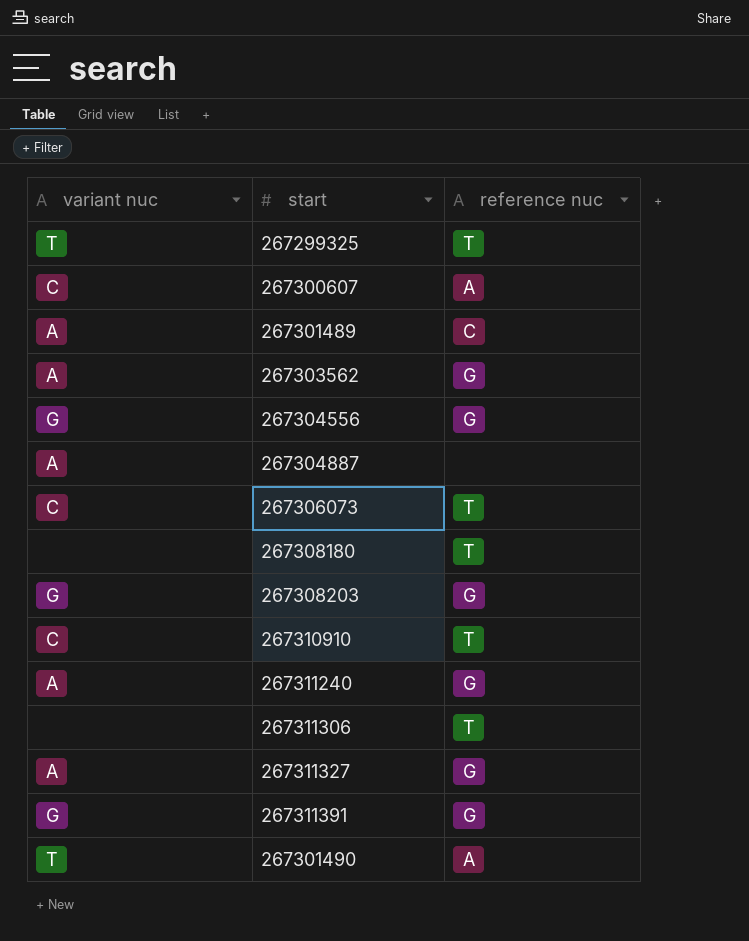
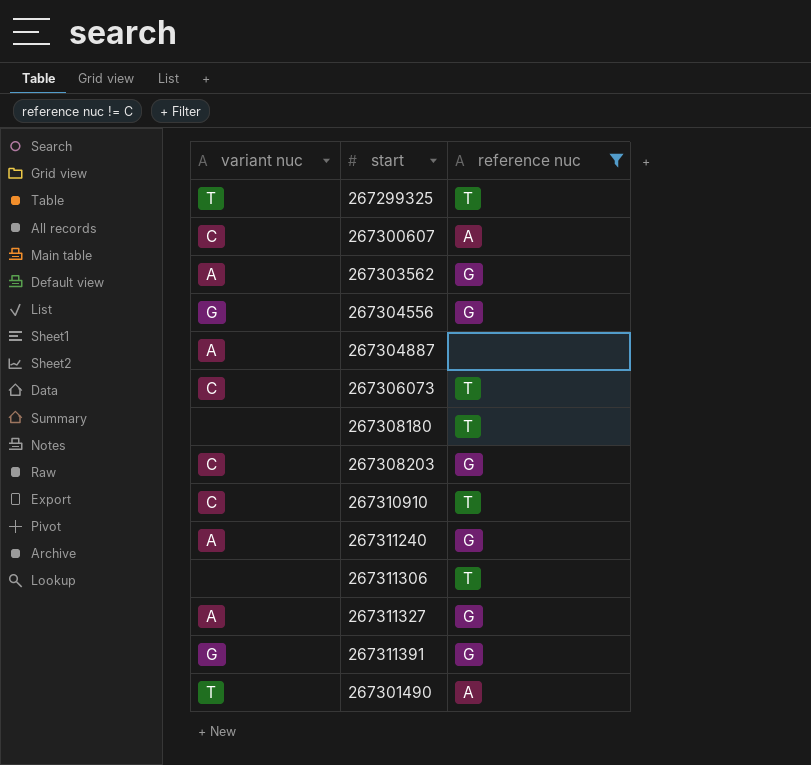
filter: none -> reference nuc != C
267308203 | variant nuc: G -> C

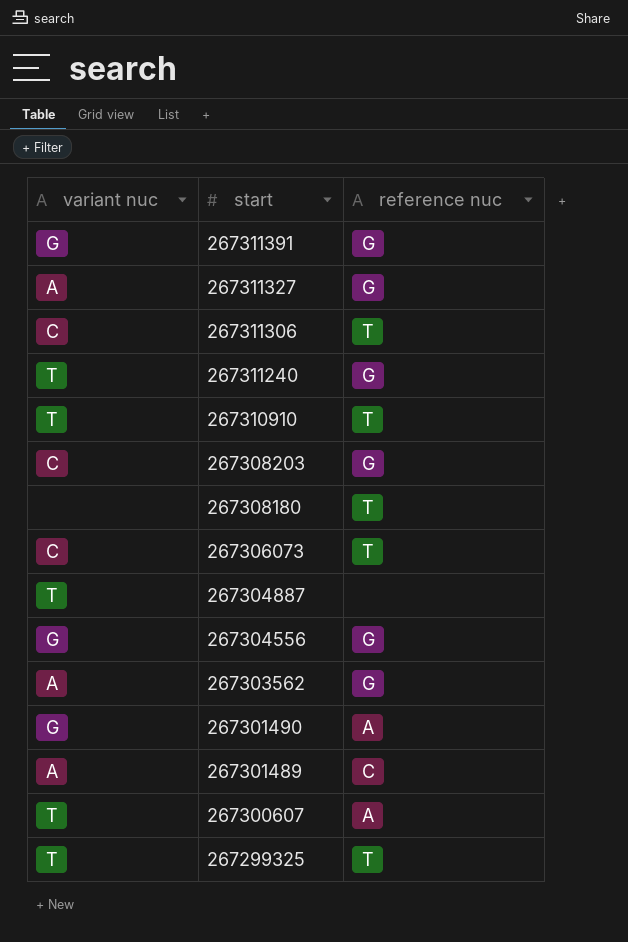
filter: reference nuc != C -> none
row order: none -> start descending
267311306 | variant nuc: none -> C
267311240 | variant nuc: A -> T
267310910 | variant nuc: C -> T
267304887 | variant nuc: A -> T
267301490 | variant nuc: T -> G
267300607 | variant nuc: C -> T

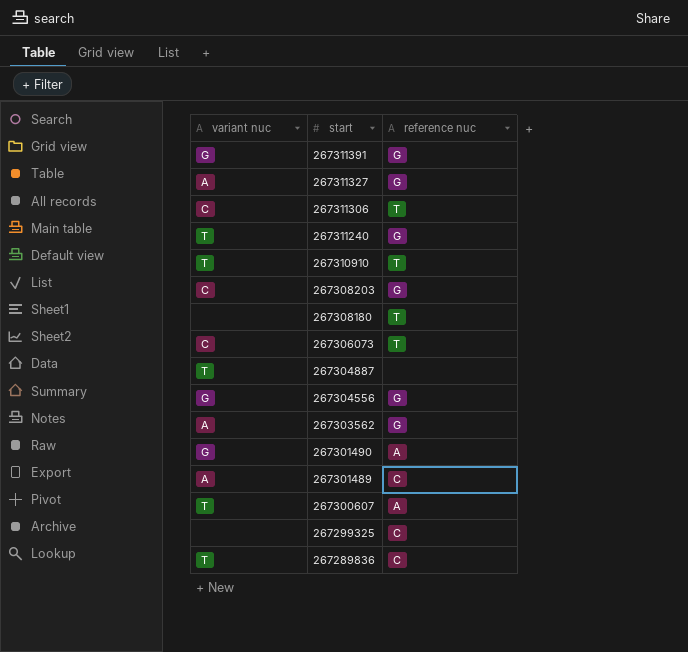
267299325 | variant nuc: T -> none
267299325 | reference nuc: T -> C
row 267289836: none -> T | C

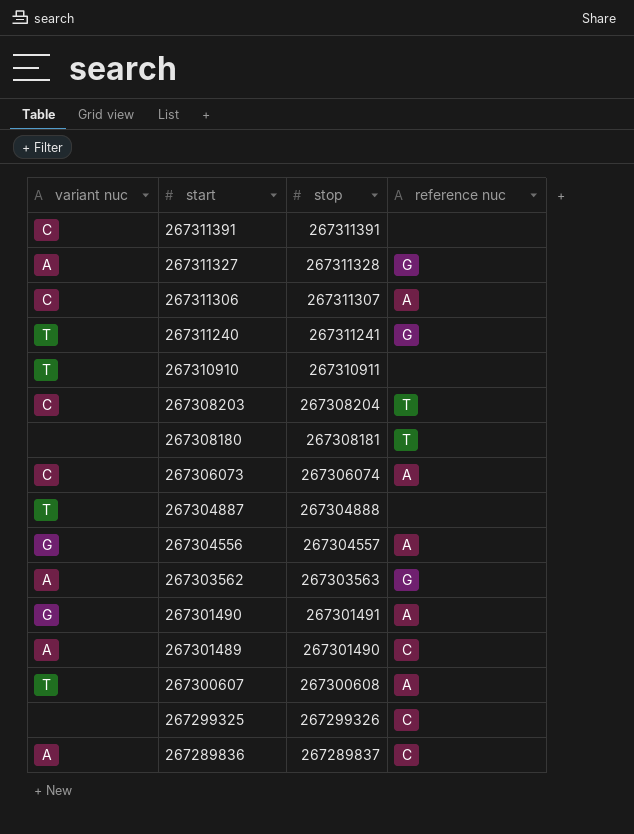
column stop | position: none -> 3
267311391 | variant nuc: G -> C
267311391 | reference nuc: G -> none
267311306 | reference nuc: T -> A
267310910 | reference nuc: T -> none
267308203 | reference nuc: G -> T
267306073 | reference nuc: T -> A
267304556 | reference nuc: G -> A
267289836 | variant nuc: T -> A

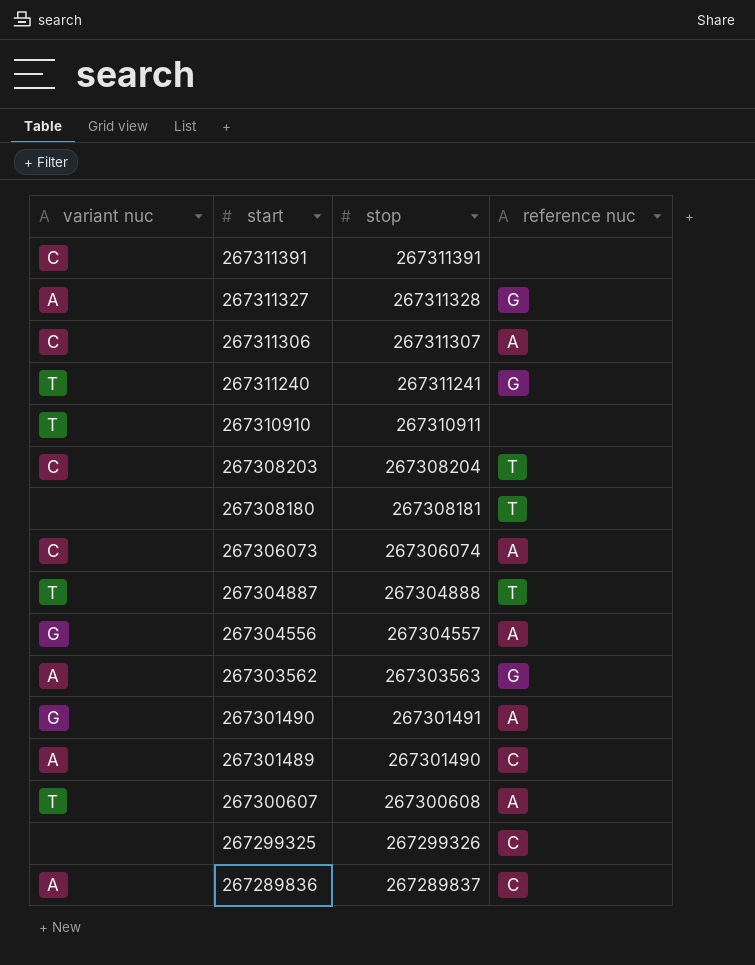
267304887 | reference nuc: none -> T

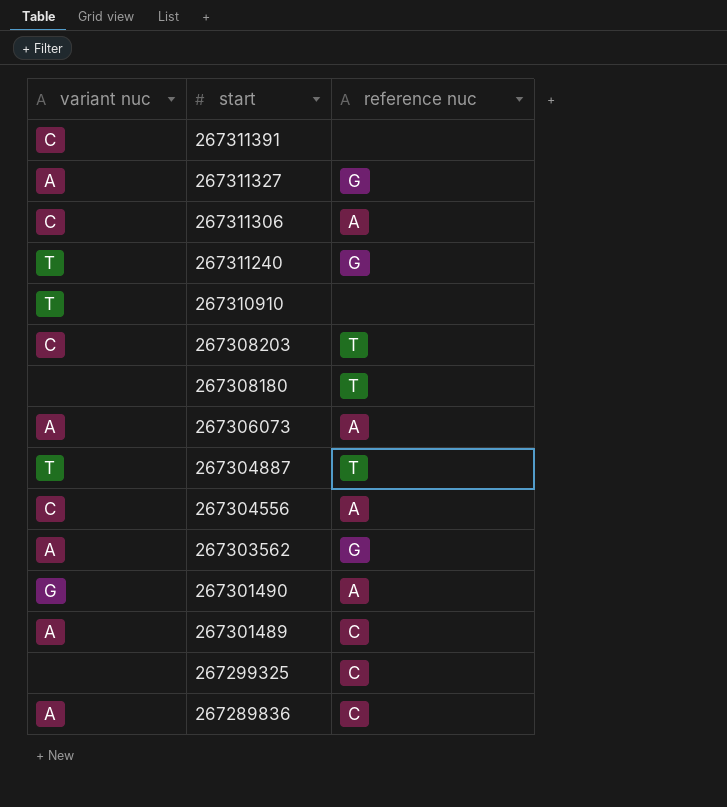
column stop | position: 3 -> none
row 267300607: T | 267300608 | A -> none
267306073 | variant nuc: C -> A
267304556 | variant nuc: G -> C

